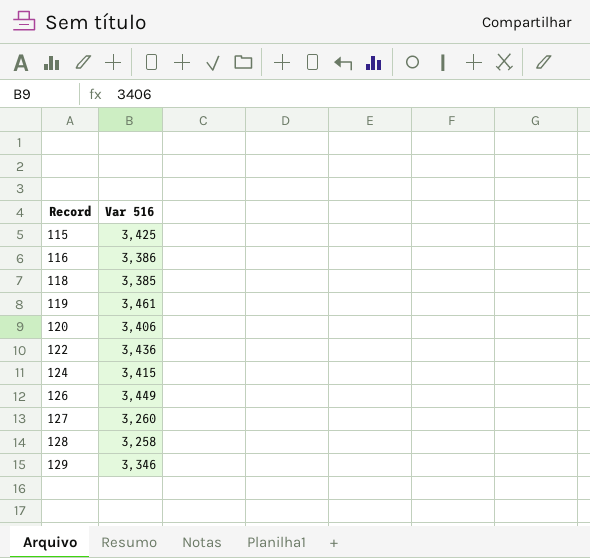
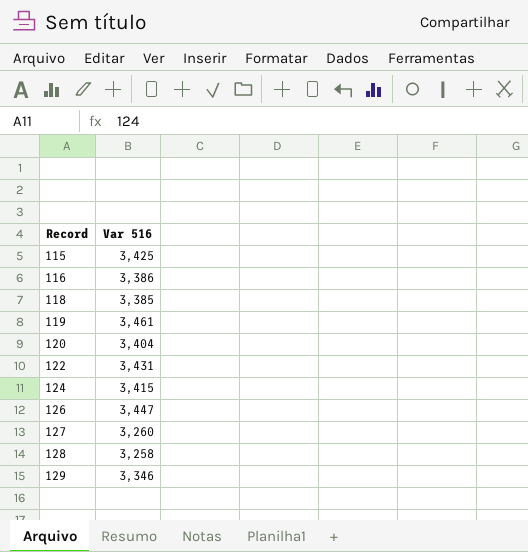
120 | Var 516: 3,406 -> 3,404
122 | Var 516: 3,436 -> 3,431
126 | Var 516: 3,449 -> 3,447

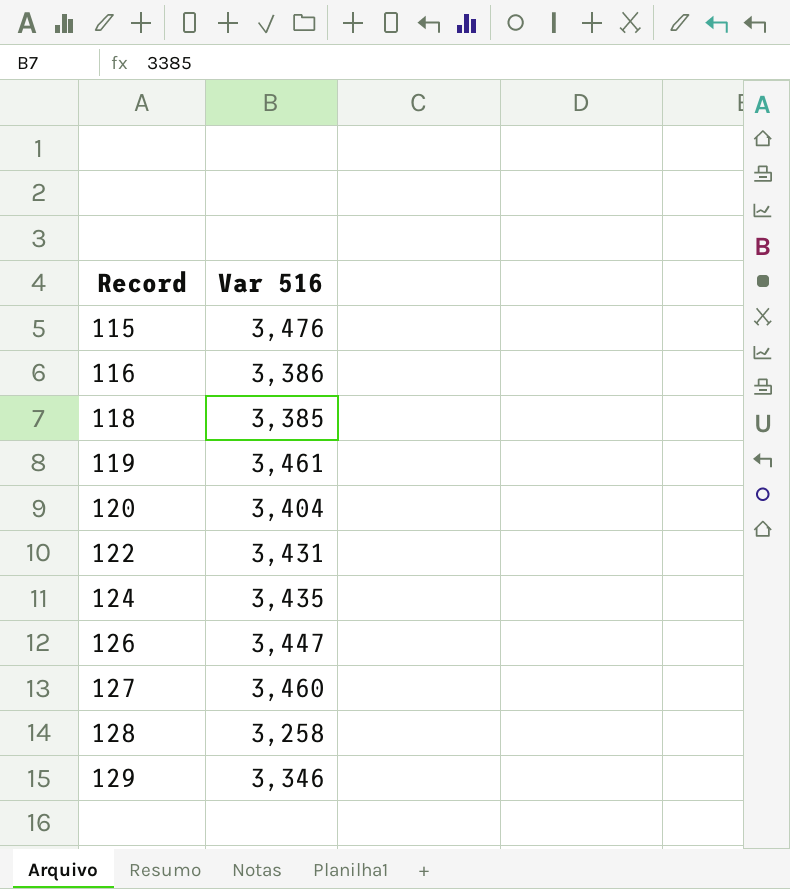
115 | Var 516: 3,425 -> 3,476
124 | Var 516: 3,415 -> 3,435
127 | Var 516: 3,260 -> 3,460

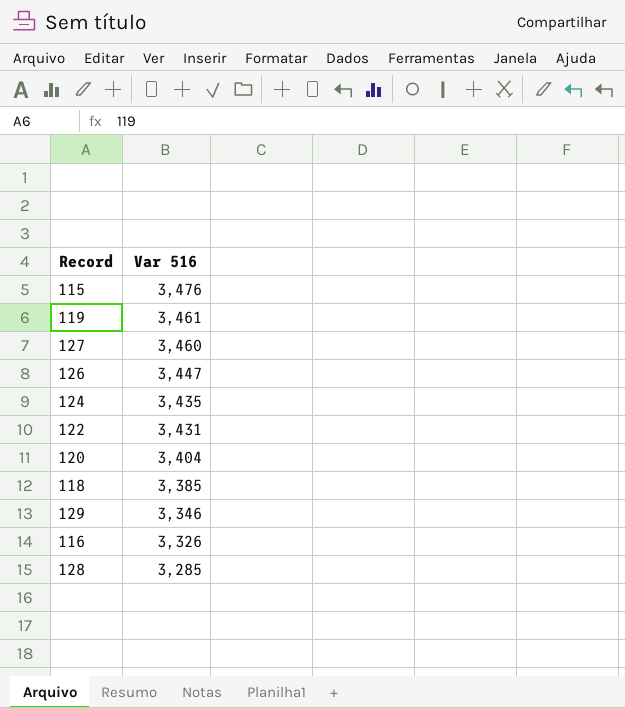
row order: Record ascending -> Var 516 descending
116 | Var 516: 3,386 -> 3,326
128 | Var 516: 3,258 -> 3,285

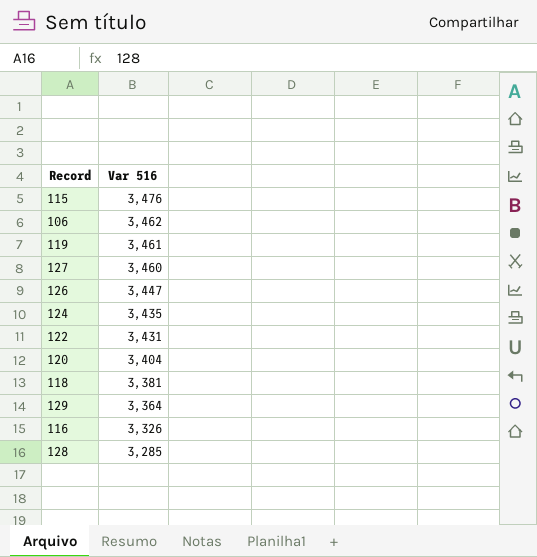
row 106: none -> 3,462
118 | Var 516: 3,385 -> 3,381
129 | Var 516: 3,346 -> 3,364

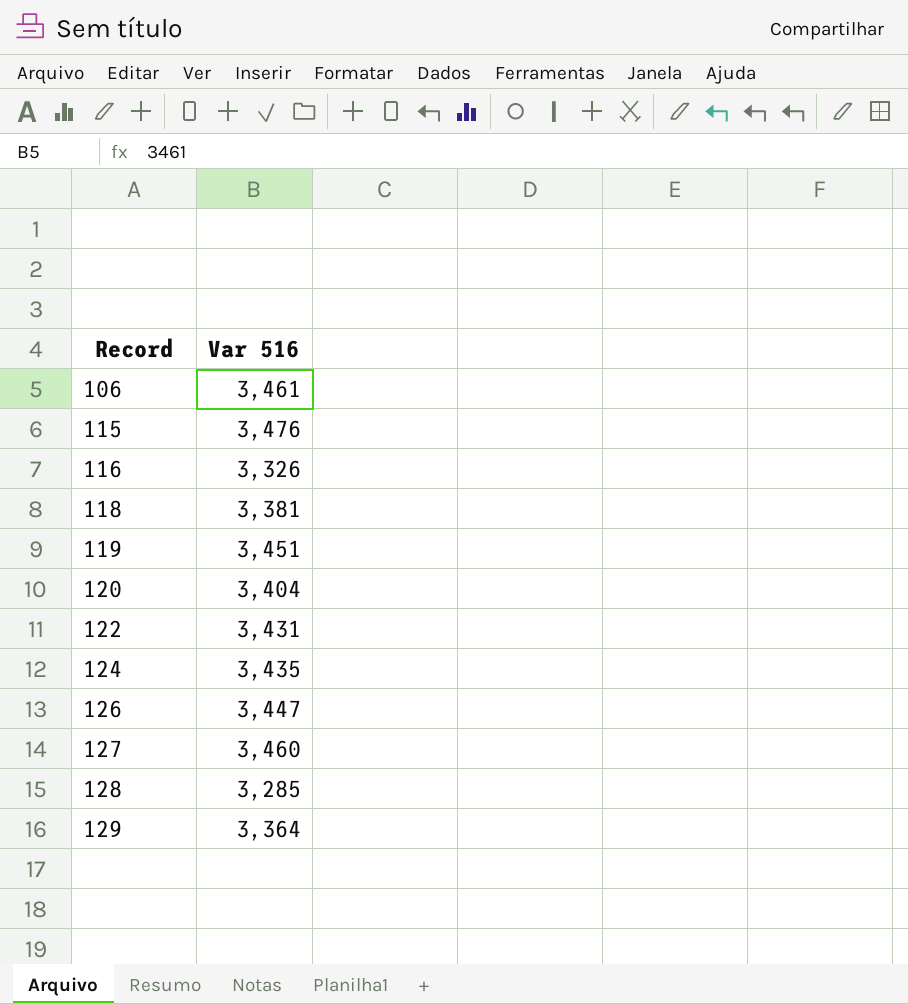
row order: Var 516 descending -> Record ascending
106 | Var 516: 3,462 -> 3,461
119 | Var 516: 3,461 -> 3,451

